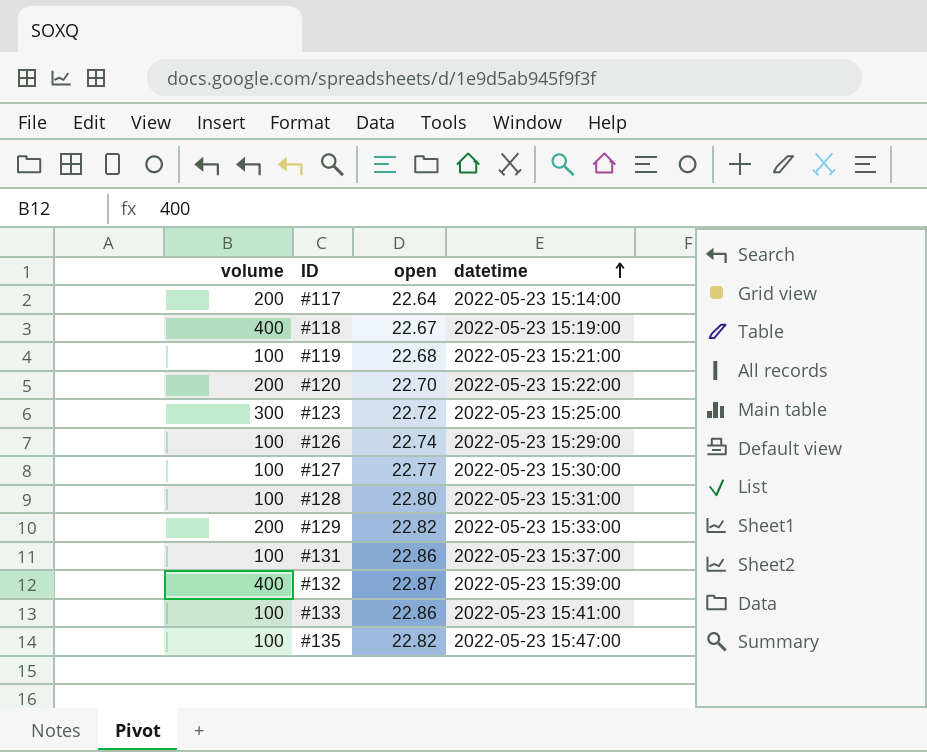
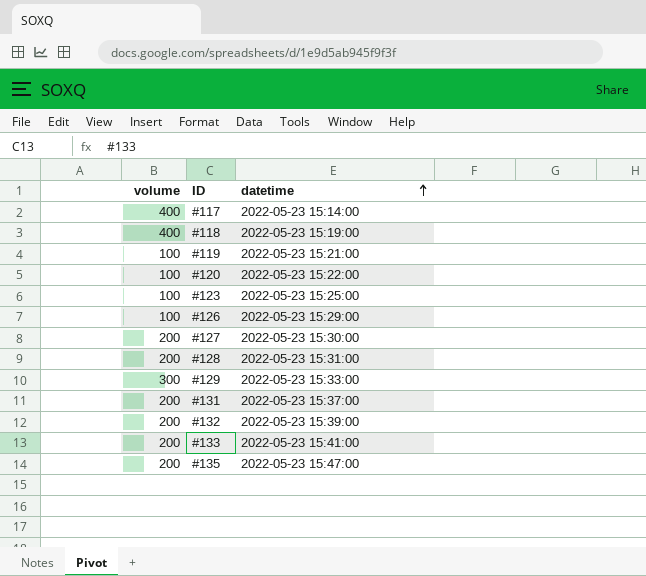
column open | position: 3 -> none
#117 | volume: 200 -> 400
#120 | volume: 200 -> 100
#123 | volume: 300 -> 100
#127 | volume: 100 -> 200
#128 | volume: 100 -> 200
#129 | volume: 200 -> 300
#131 | volume: 100 -> 200
#132 | volume: 400 -> 200
#133 | volume: 100 -> 200
#135 | volume: 100 -> 200

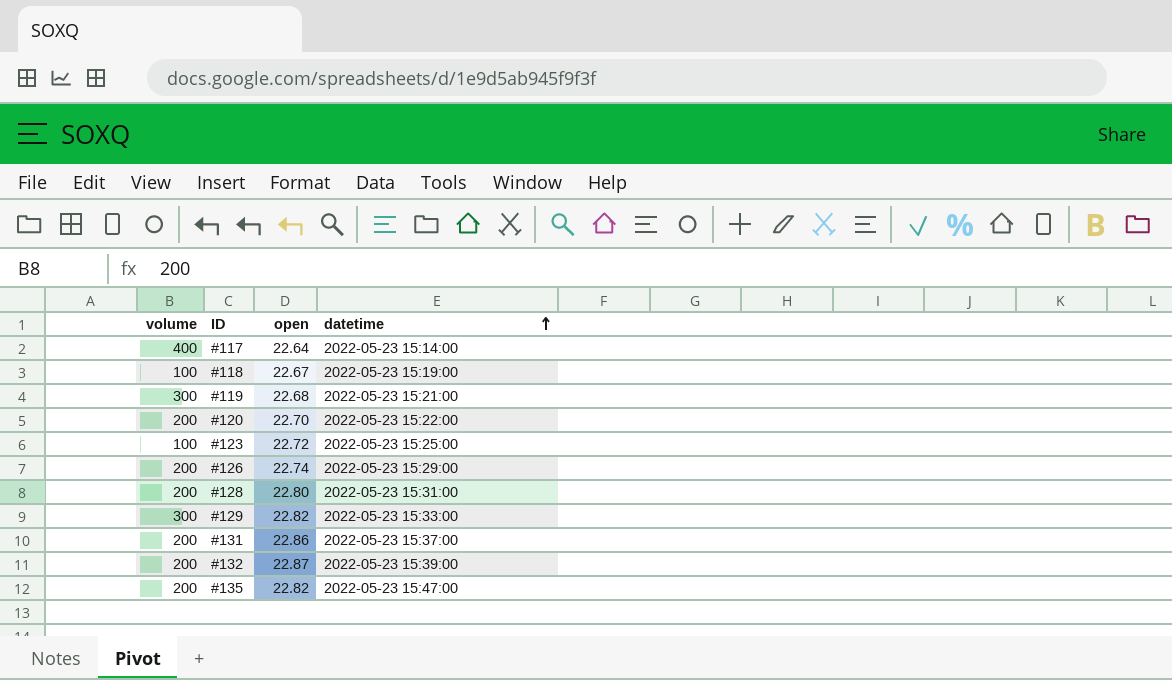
column open | position: none -> 3
row #127: 200 | 2022-05-23 15:30:00 -> none
row #133: 200 | 2022-05-23 15:41:00 -> none
#118 | volume: 400 -> 100
#119 | volume: 100 -> 300
#120 | volume: 100 -> 200
#126 | volume: 100 -> 200

